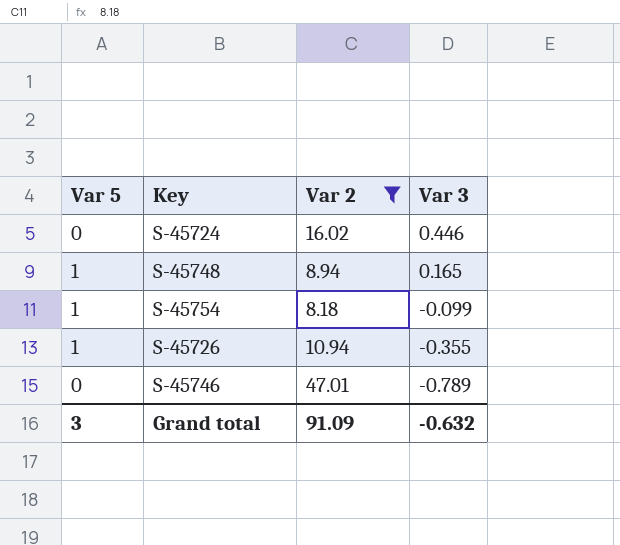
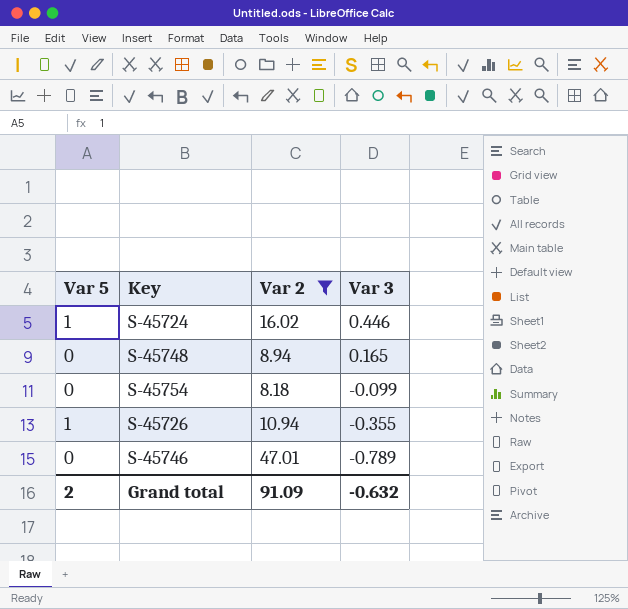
S-45724 | Var 5: 0 -> 1
S-45748 | Var 5: 1 -> 0
S-45754 | Var 5: 1 -> 0
Grand total | Var 5: 3 -> 2

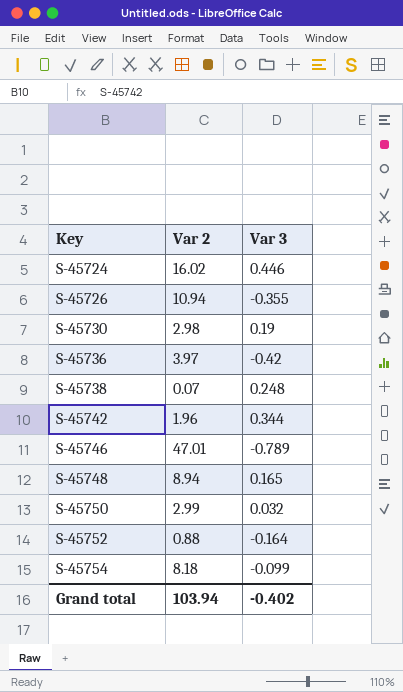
filter: Var 2 >= 8.18 -> none
row order: Var 3 descending -> Key ascending
column Var 5 | position: 1 -> none
Grand total | Var 2: 91.09 -> 103.94
Grand total | Var 3: -0.632 -> -0.402

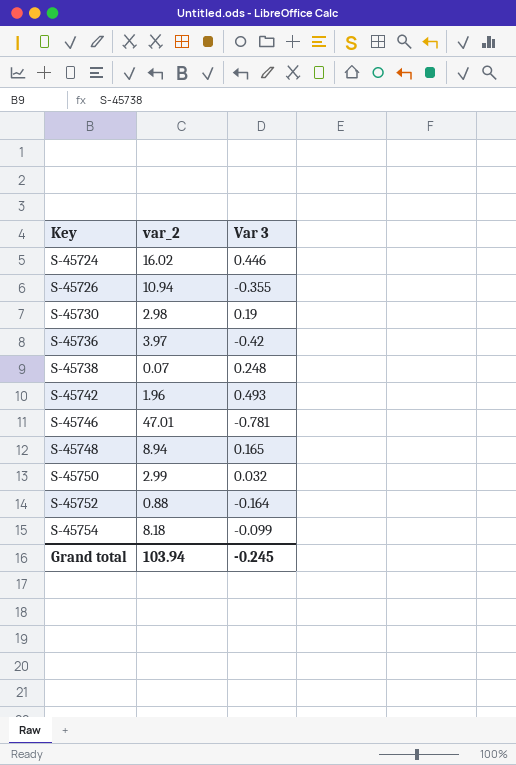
column name: Var 2 -> var_2
S-45742 | Var 3: 0.344 -> 0.493
S-45746 | Var 3: -0.789 -> -0.781
Grand total | Var 3: -0.402 -> -0.245

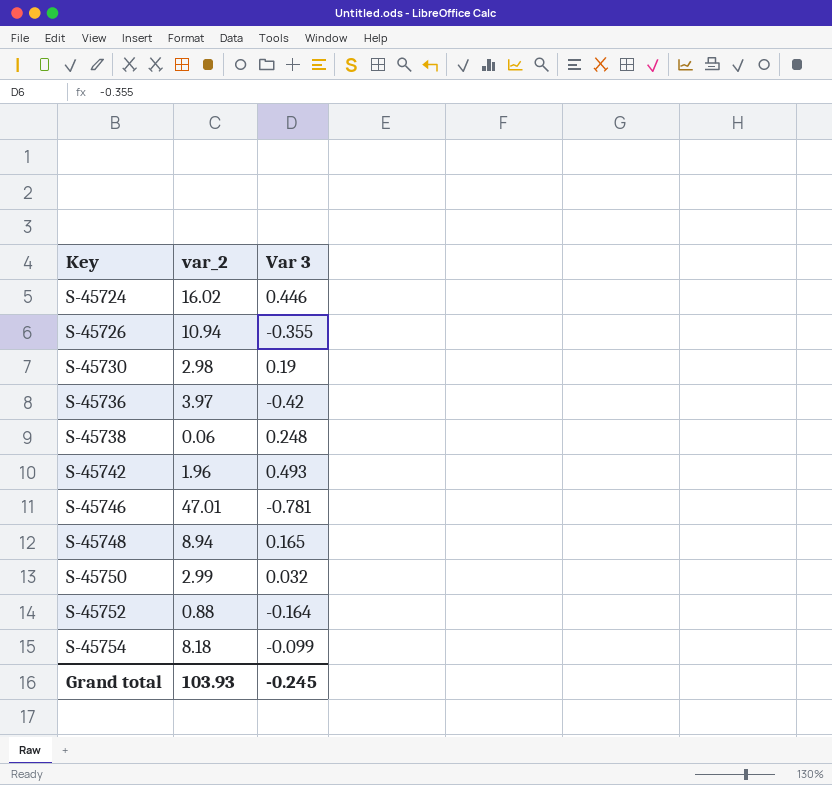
S-45738 | var_2: 0.07 -> 0.06
Grand total | var_2: 103.94 -> 103.93

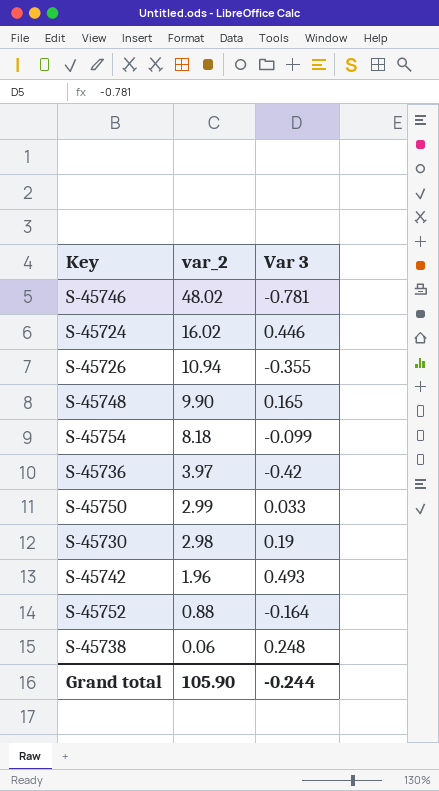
row order: Key ascending -> var_2 descending
S-45746 | var_2: 47.01 -> 48.02
S-45748 | var_2: 8.94 -> 9.90
S-45750 | Var 3: 0.032 -> 0.033
Grand total | var_2: 103.93 -> 105.90
Grand total | Var 3: -0.245 -> -0.244

